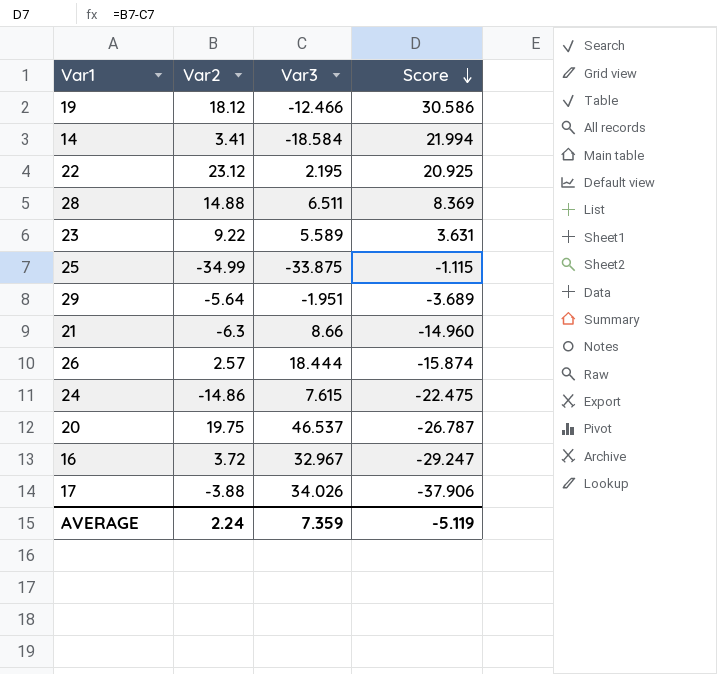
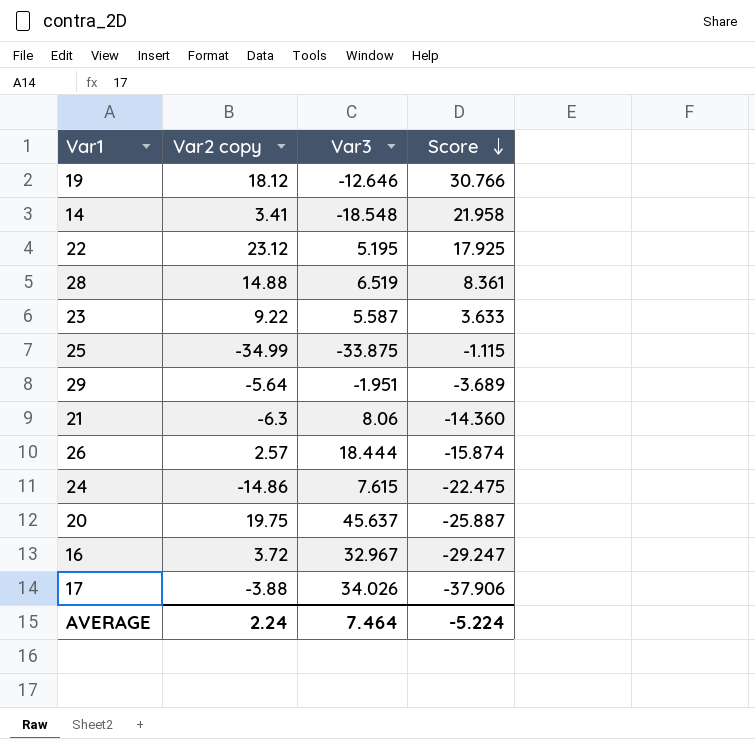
column name: Var2 -> Var2 copy
19 | Var3: -12.466 -> -12.646
19 | Score: 30.586 -> 30.766
14 | Var3: -18.584 -> -18.548
14 | Score: 21.994 -> 21.958
22 | Var3: 2.195 -> 5.195
22 | Score: 20.925 -> 17.925
28 | Var3: 6.511 -> 6.519
28 | Score: 8.369 -> 8.361
23 | Var3: 5.589 -> 5.587
23 | Score: 3.631 -> 3.633
21 | Var3: 8.66 -> 8.06
21 | Score: -14.960 -> -14.360
20 | Var3: 46.537 -> 45.637
20 | Score: -26.787 -> -25.887
AVERAGE | Var3: 7.359 -> 7.464
AVERAGE | Score: -5.119 -> -5.224

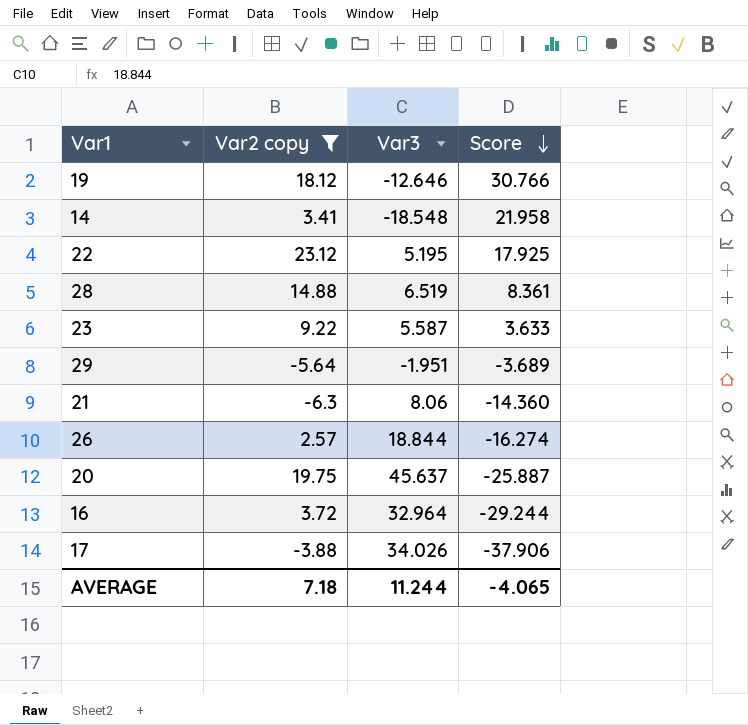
filter: none -> Var2 copy >= -6.3
26 | Var3: 18.444 -> 18.844
26 | Score: -15.874 -> -16.274
16 | Var3: 32.967 -> 32.964
16 | Score: -29.247 -> -29.244
AVERAGE | Var2 copy: 2.24 -> 7.18
AVERAGE | Var3: 7.464 -> 11.244
AVERAGE | Score: -5.224 -> -4.065

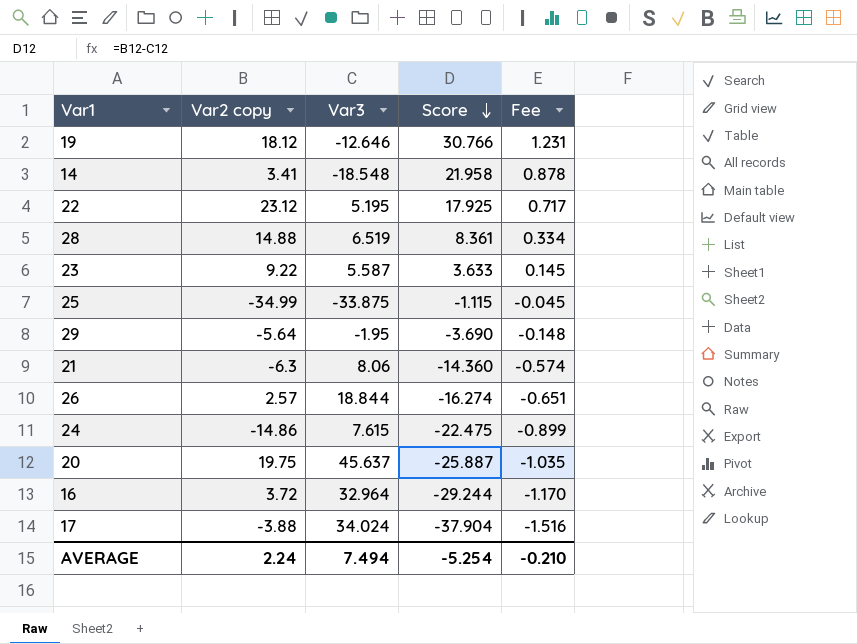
filter: Var2 copy >= -6.3 -> none
column Fee | formula: none -> [Score] * 0.04
29 | Var3: -1.951 -> -1.95
29 | Score: -3.689 -> -3.690
17 | Var3: 34.026 -> 34.024
17 | Score: -37.906 -> -37.904
AVERAGE | Var2 copy: 7.18 -> 2.24
AVERAGE | Var3: 11.244 -> 7.494
AVERAGE | Score: -4.065 -> -5.254

